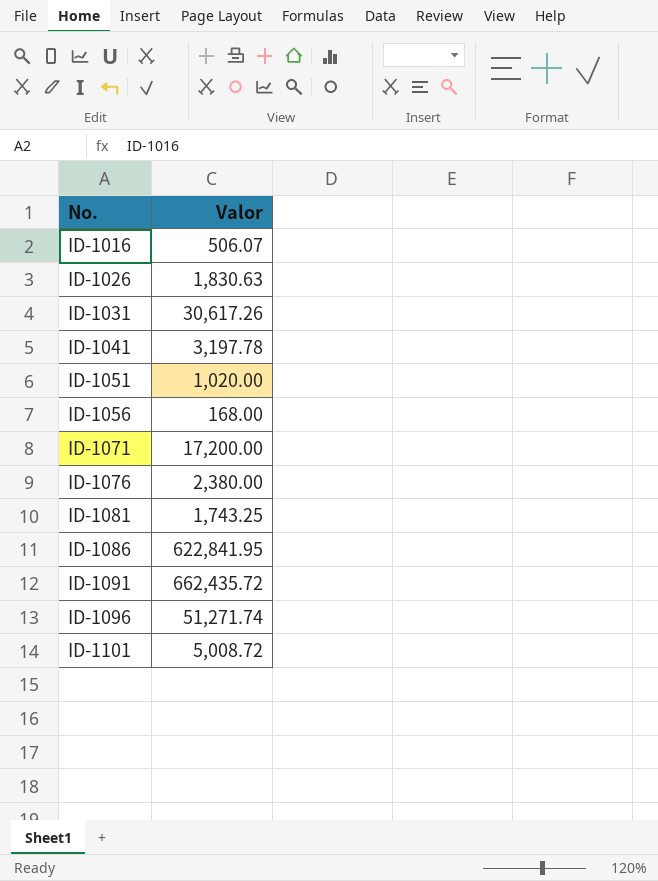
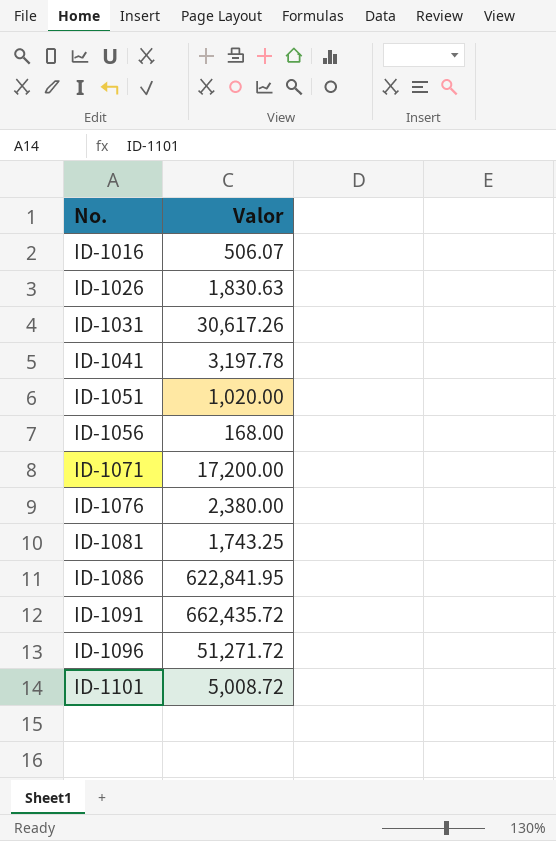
ID-1096 | Valor: 51,271.74 -> 51,271.72

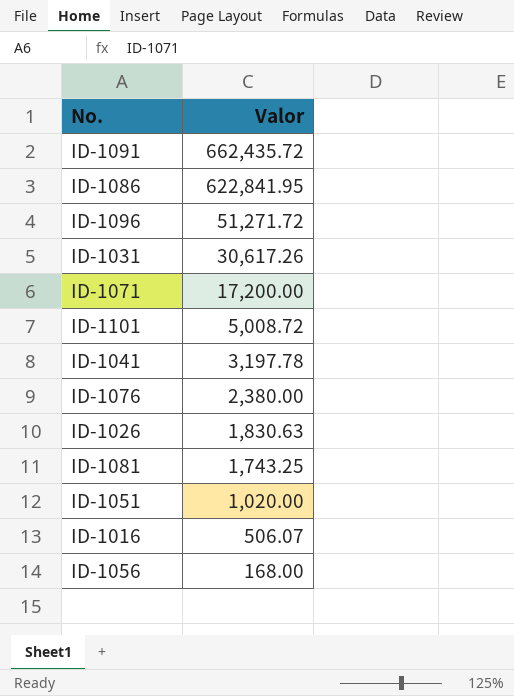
row order: No. ascending -> Valor descending

